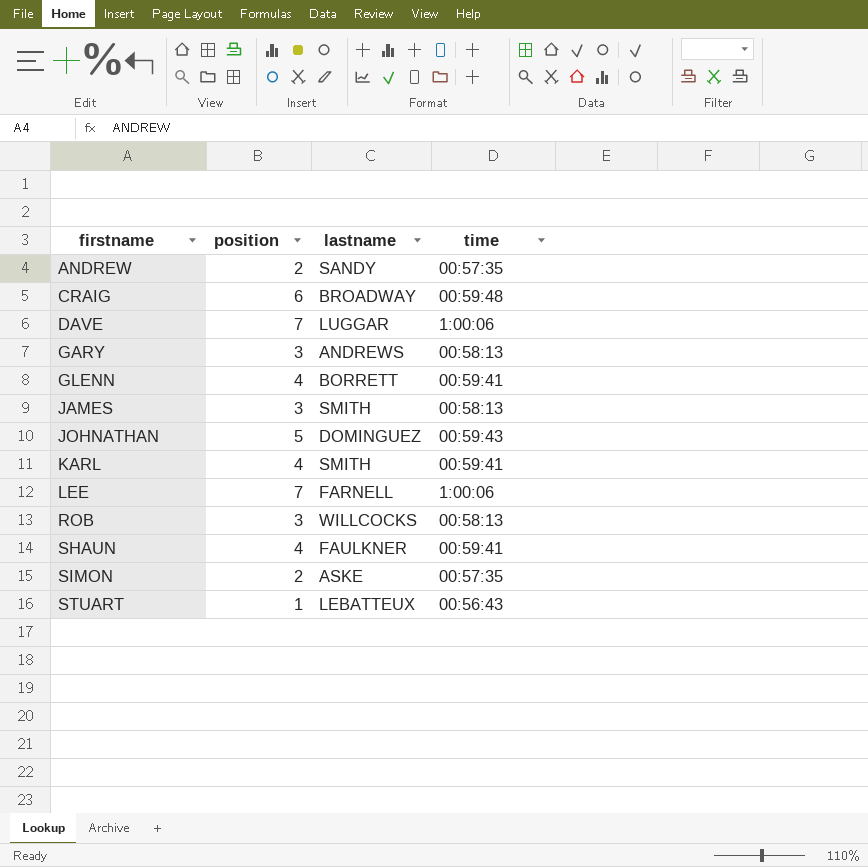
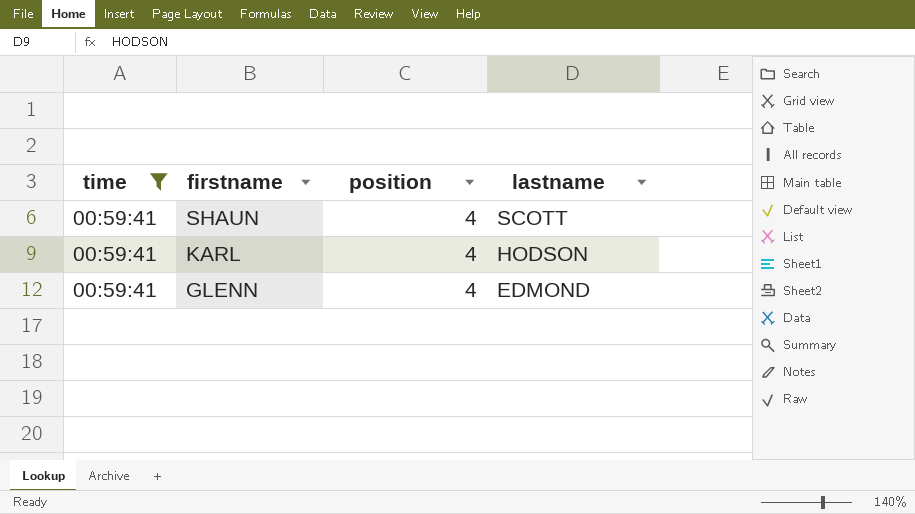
filter: none -> time = 00:59:41
row order: firstname ascending -> firstname descending
column time | position: 4 -> 1
SHAUN | lastname: FAULKNER -> SCOTT
KARL | lastname: SMITH -> HODSON
GLENN | lastname: BORRETT -> EDMOND

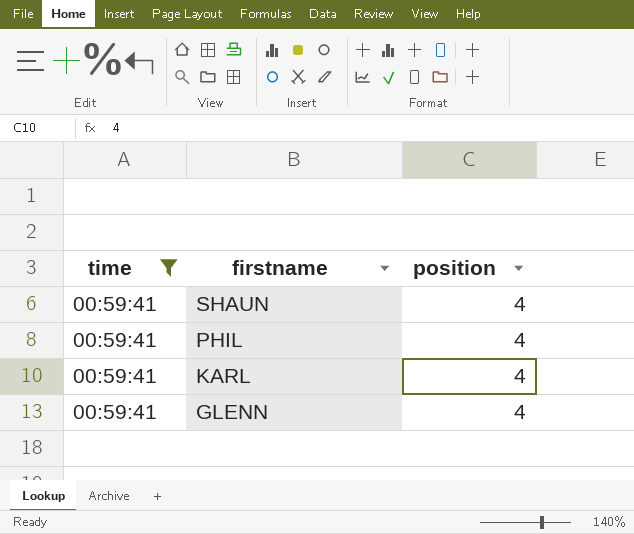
column lastname | position: 4 -> none
row PHIL: none -> 00:59:41 | 4

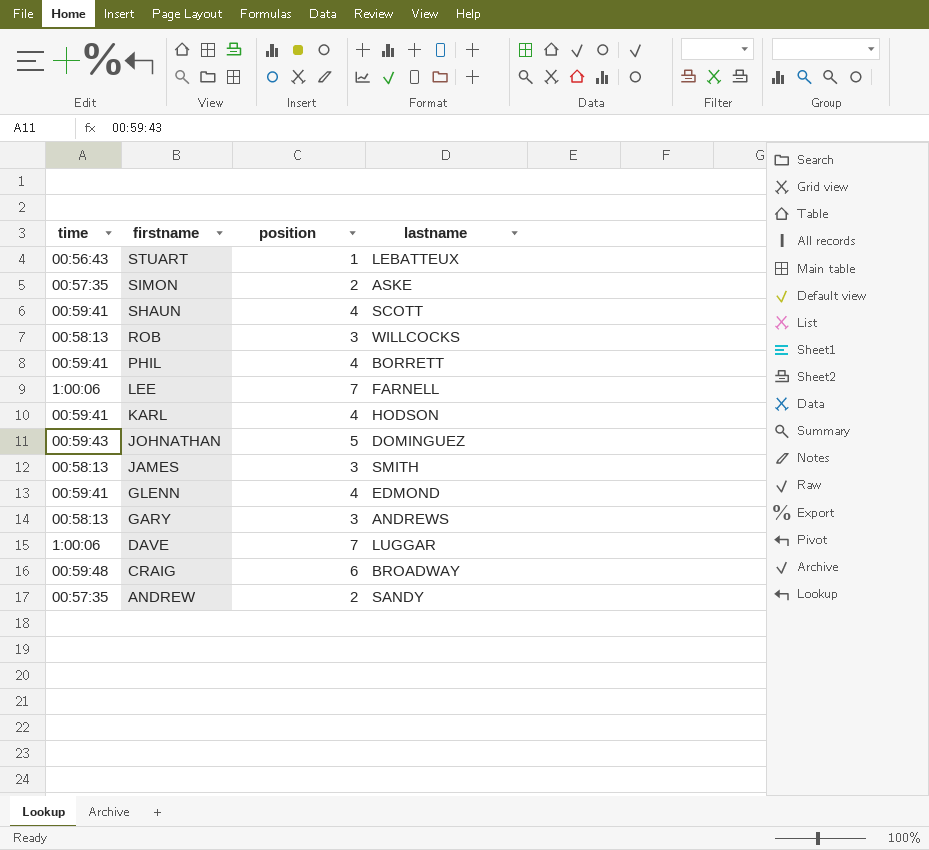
filter: time = 00:59:41 -> none
column lastname | position: none -> 4

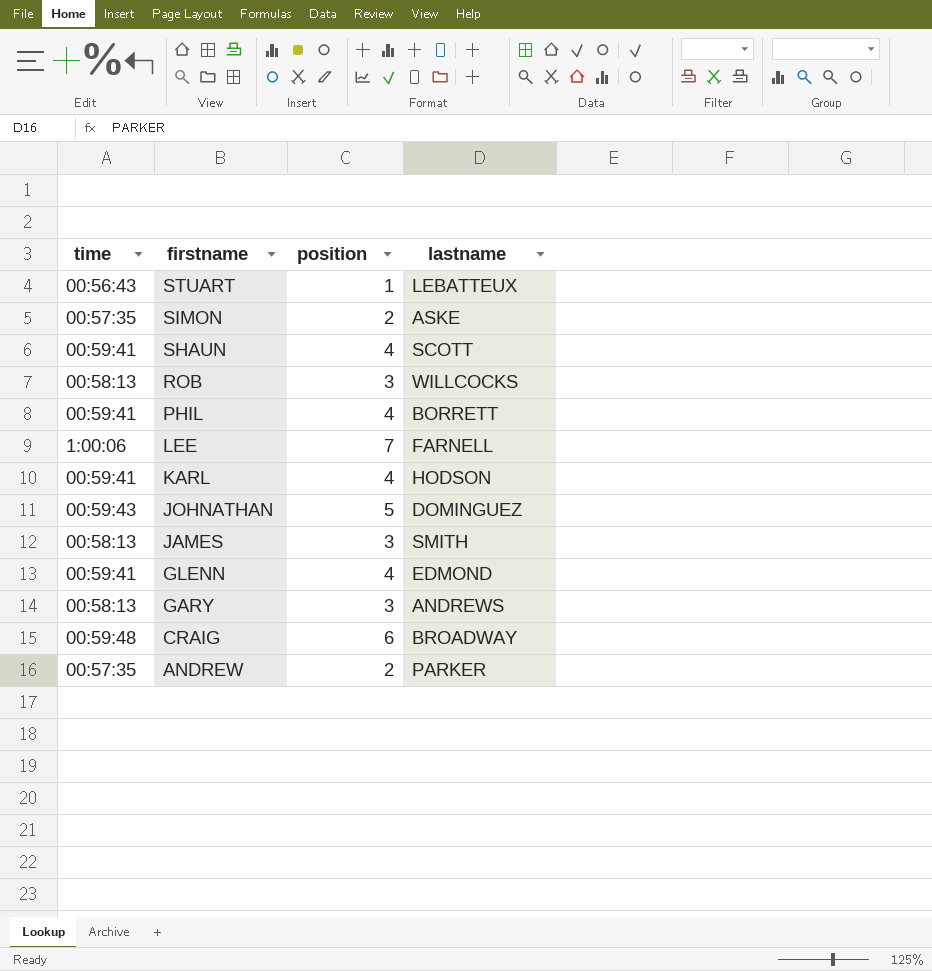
row DAVE: 1:00:06 | 7 | LUGGAR -> none
ANDREW | lastname: SANDY -> PARKER

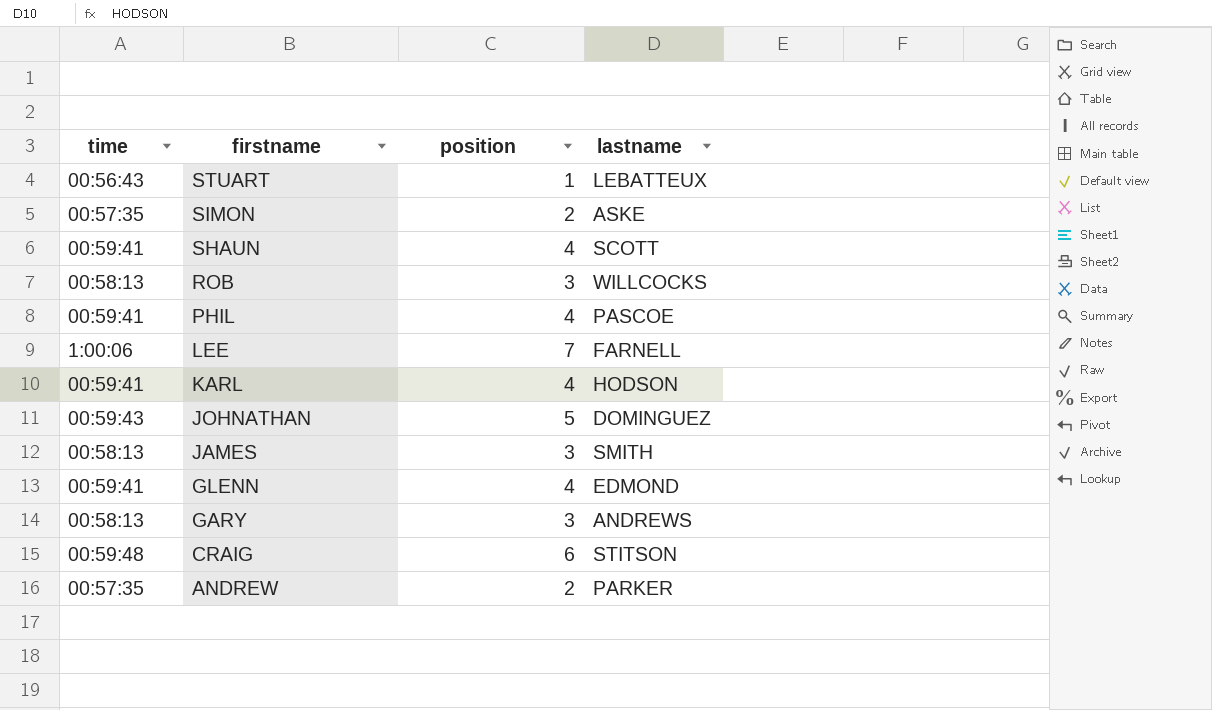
PHIL | lastname: BORRETT -> PASCOE
CRAIG | lastname: BROADWAY -> STITSON

